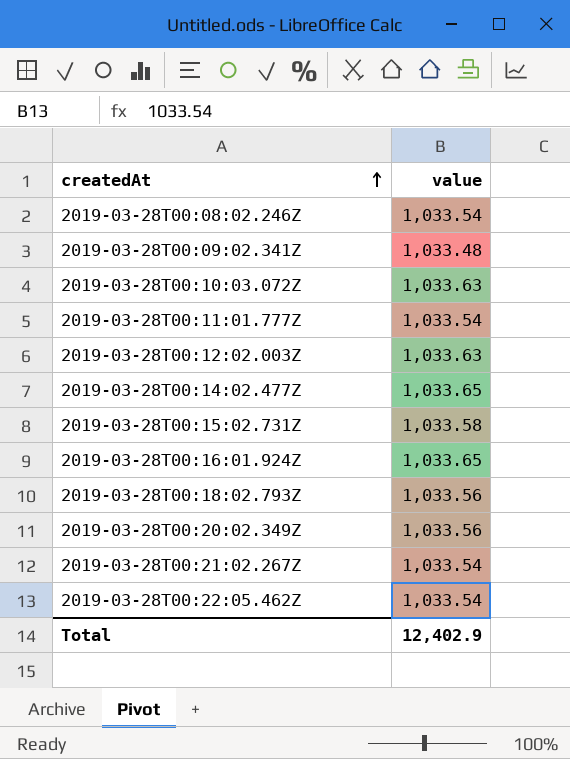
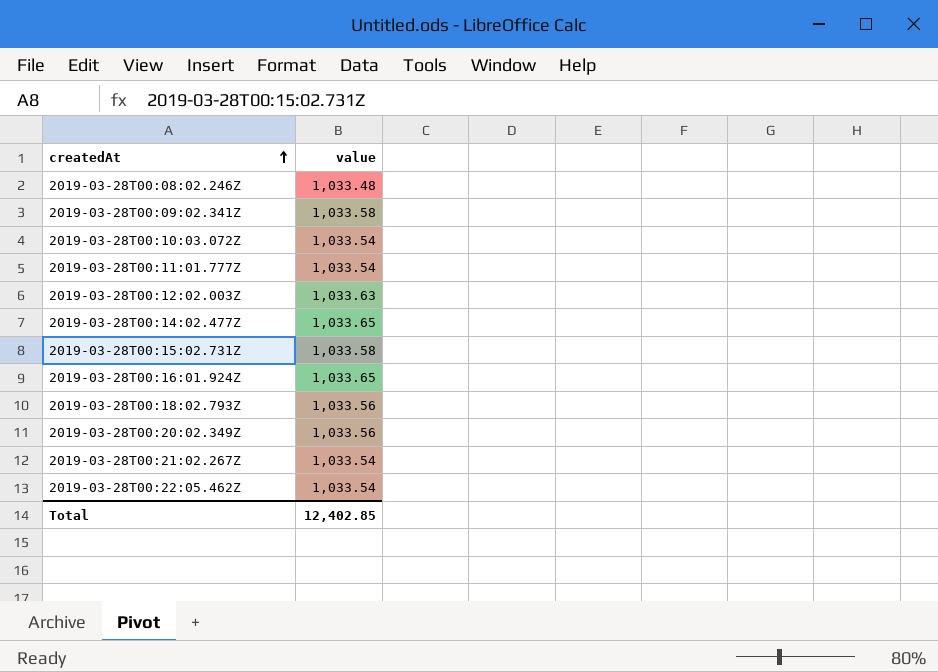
2019-03-28T00:08:02.246Z | value: 1,033.54 -> 1,033.48
2019-03-28T00:09:02.341Z | value: 1,033.48 -> 1,033.58
2019-03-28T00:10:03.072Z | value: 1,033.63 -> 1,033.54
Total | value: 12,402.9 -> 12,402.85

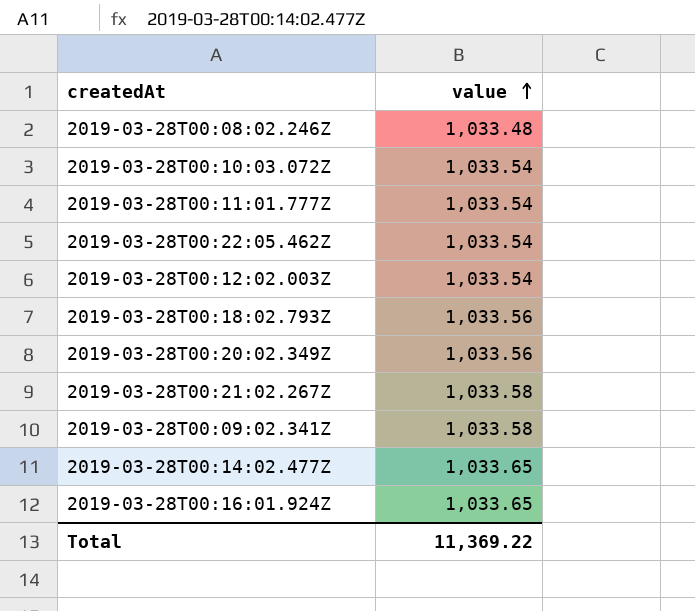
row order: createdAt ascending -> value ascending
row 2019-03-28T00:15:02.731Z: 1,033.58 -> none
2019-03-28T00:12:02.003Z | value: 1,033.63 -> 1,033.54
2019-03-28T00:21:02.267Z | value: 1,033.54 -> 1,033.58
Total | value: 12,402.85 -> 11,369.22

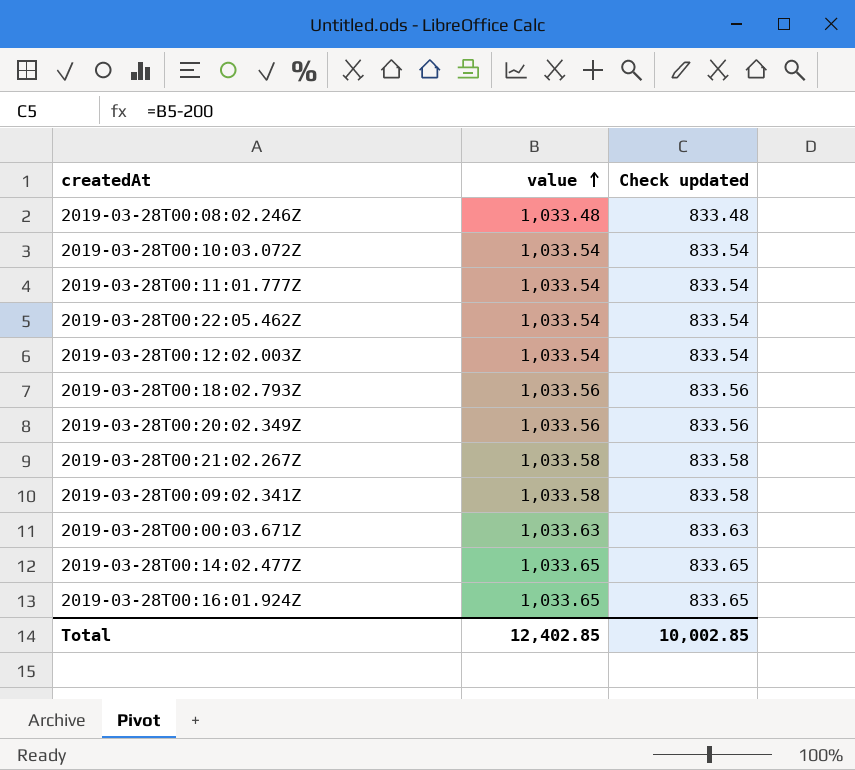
column Check updated | formula: none -> [value] - 200
row 2019-03-28T00:00:03.671Z: none -> 1,033.63 | 833.63
Total | value: 11,369.22 -> 12,402.85

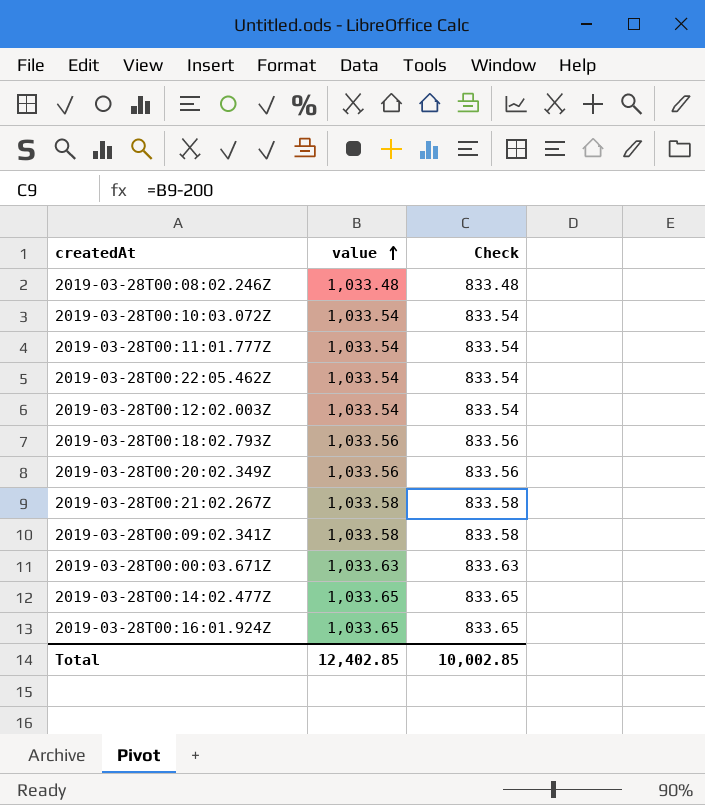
column name: Check updated -> Check

